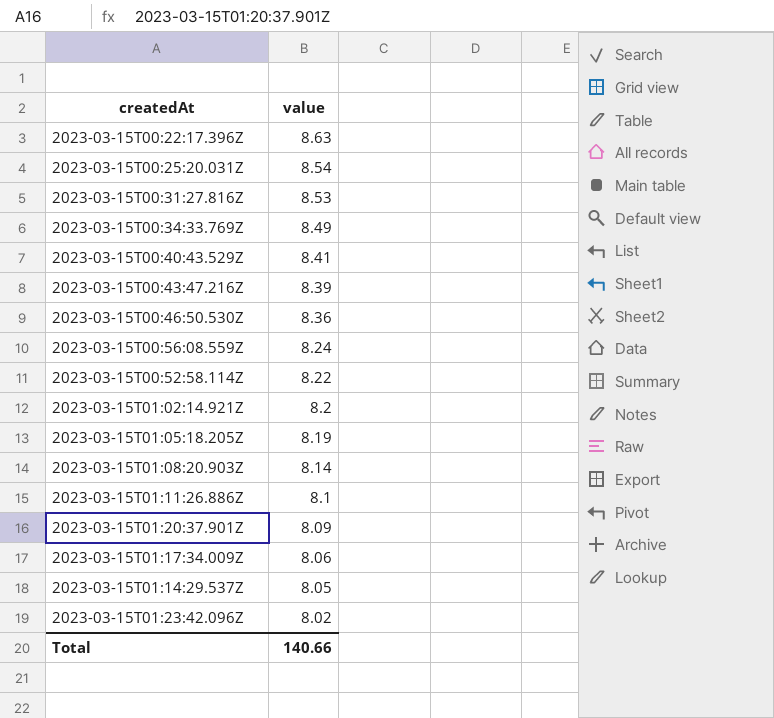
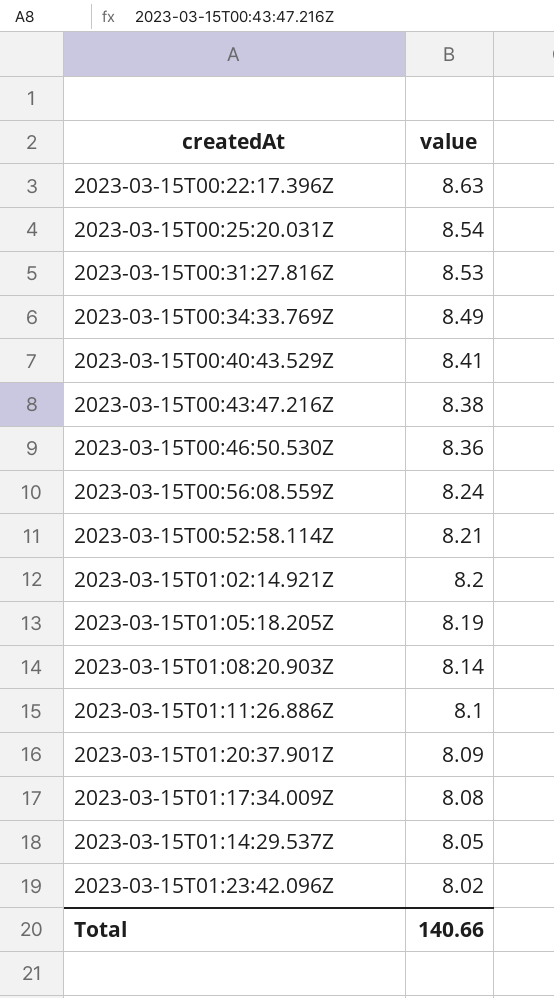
2023-03-15T00:43:47.216Z | value: 8.39 -> 8.38
2023-03-15T00:52:58.114Z | value: 8.22 -> 8.21
2023-03-15T01:17:34.009Z | value: 8.06 -> 8.08

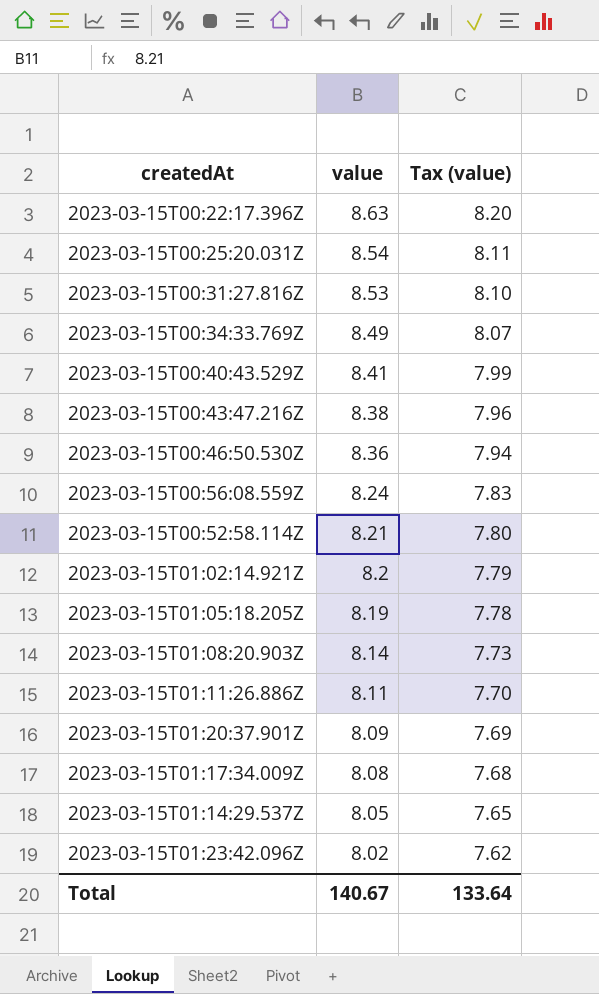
column Tax (value) | formula: none -> [value] * 0.95
2023-03-15T01:11:26.886Z | value: 8.1 -> 8.11
Total | value: 140.66 -> 140.67

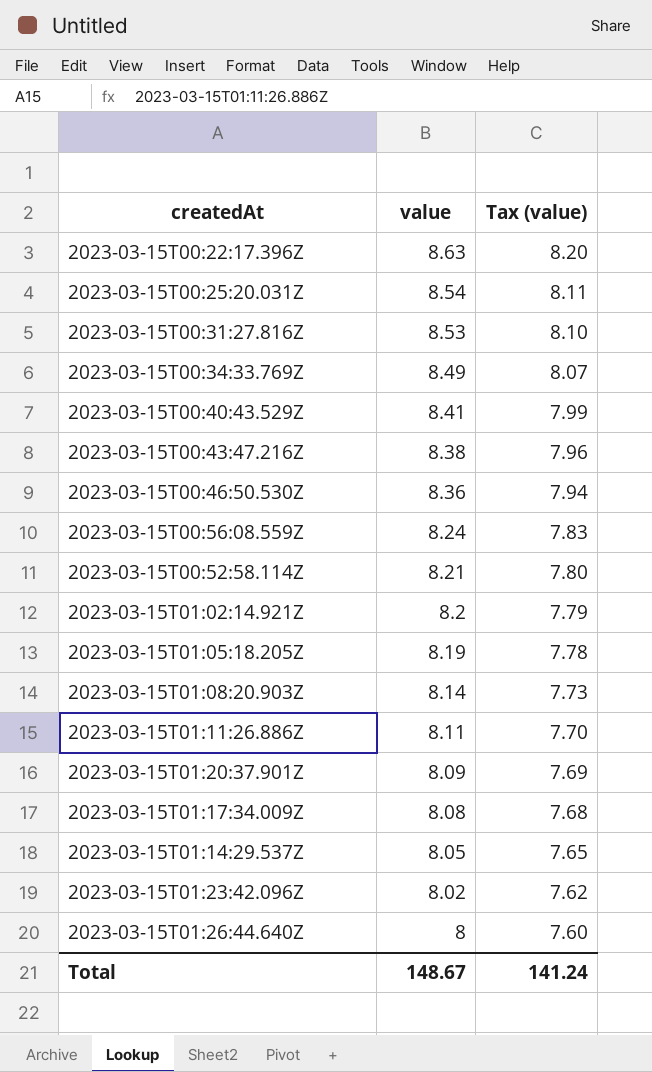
row 2023-03-15T01:26:44.640Z: none -> 8 | 7.60
Total | value: 140.67 -> 148.67
Total | Tax (value): 133.64 -> 141.24

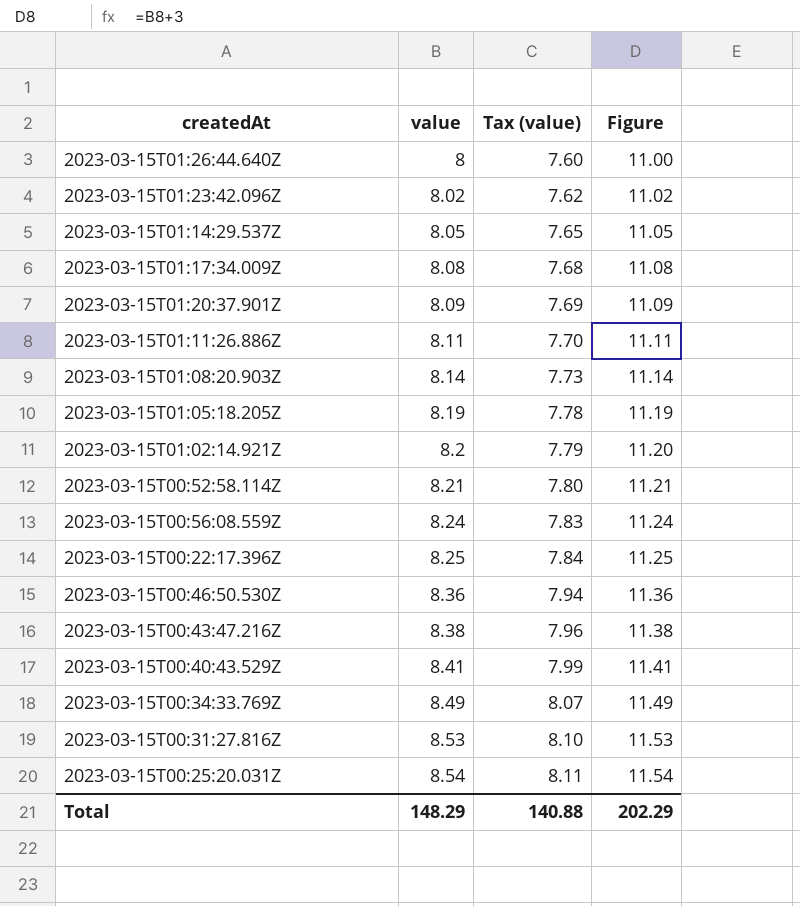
row order: value descending -> value ascending
column Figure | formula: none -> [value] + 3
2023-03-15T00:22:17.396Z | value: 8.63 -> 8.25
2023-03-15T00:22:17.396Z | Tax (value): 8.20 -> 7.84
Total | value: 148.67 -> 148.29
Total | Tax (value): 141.24 -> 140.88

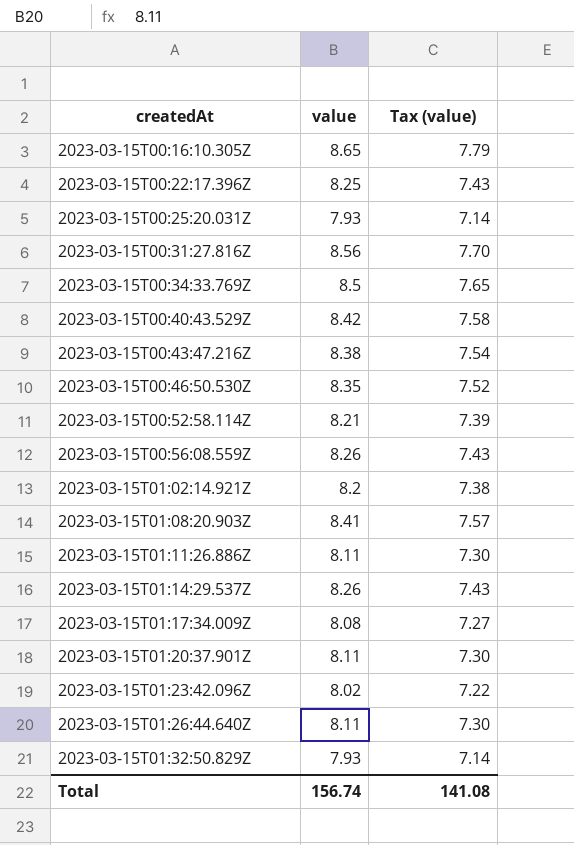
row order: value ascending -> createdAt ascending
column Figure | formula: [value] + 3 -> none
column Tax (value) | formula: [value] * 0.95 -> [value] * 0.9
row 2023-03-15T01:05:18.205Z: 8.19 | 7.78 | 11.19 -> none
row 2023-03-15T00:16:10.305Z: none -> 8.65 | 7.79
2023-03-15T00:25:20.031Z | value: 8.54 -> 7.93
2023-03-15T00:31:27.816Z | value: 8.53 -> 8.56
2023-03-15T00:34:33.769Z | value: 8.49 -> 8.5
2023-03-15T00:40:43.529Z | value: 8.41 -> 8.42
2023-03-15T00:46:50.530Z | value: 8.36 -> 8.35
2023-03-15T00:56:08.559Z | value: 8.24 -> 8.26
2023-03-15T01:08:20.903Z | value: 8.14 -> 8.41
2023-03-15T01:14:29.537Z | value: 8.05 -> 8.26
2023-03-15T01:20:37.901Z | value: 8.09 -> 8.11
2023-03-15T01:26:44.640Z | value: 8 -> 8.11
row 2023-03-15T01:32:50.829Z: none -> 7.93 | 7.14
Total | value: 148.29 -> 156.74
Total | Tax (value): 140.88 -> 141.08

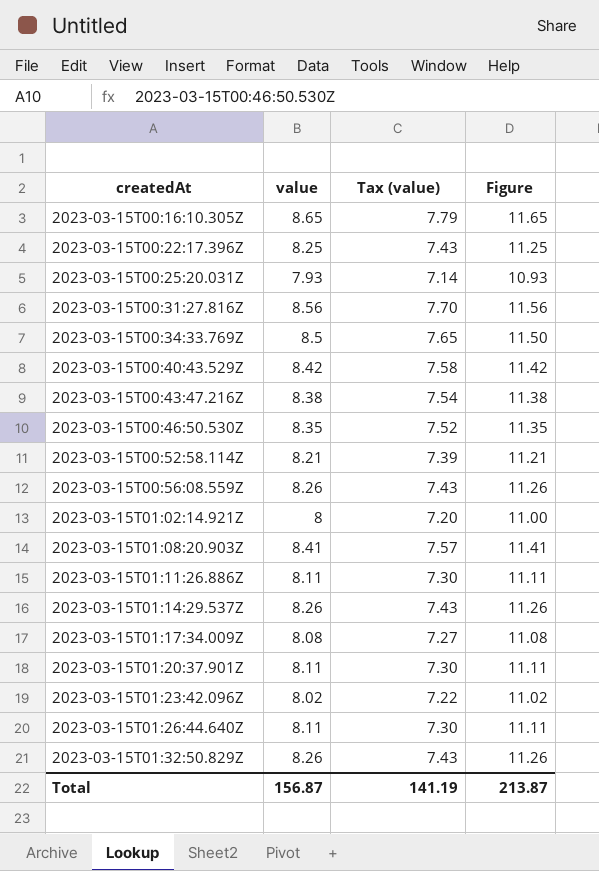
column Figure | formula: none -> [value] + 3
2023-03-15T01:02:14.921Z | value: 8.2 -> 8
2023-03-15T01:02:14.921Z | Tax (value): 7.38 -> 7.20
2023-03-15T01:32:50.829Z | value: 7.93 -> 8.26
2023-03-15T01:32:50.829Z | Tax (value): 7.14 -> 7.43
Total | value: 156.74 -> 156.87
Total | Tax (value): 141.08 -> 141.19

